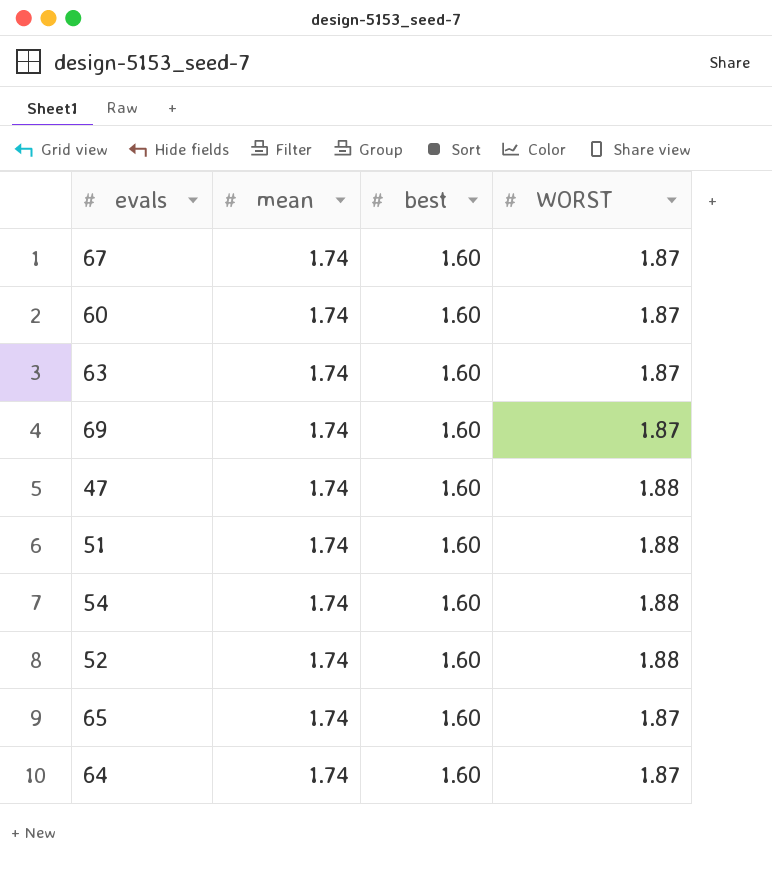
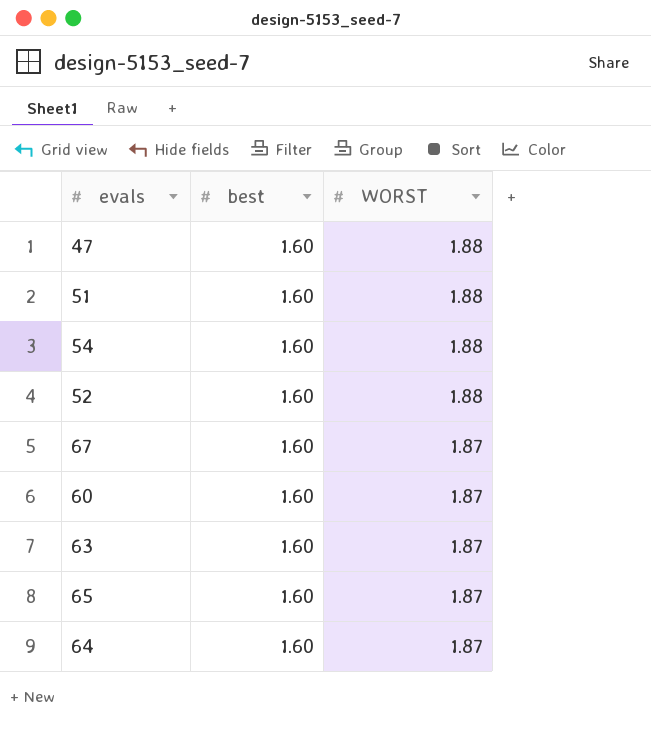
row order: none -> WORST descending
column mean | position: 2 -> none
row 69: 1.74 | 1.60 | 1.87 -> none

